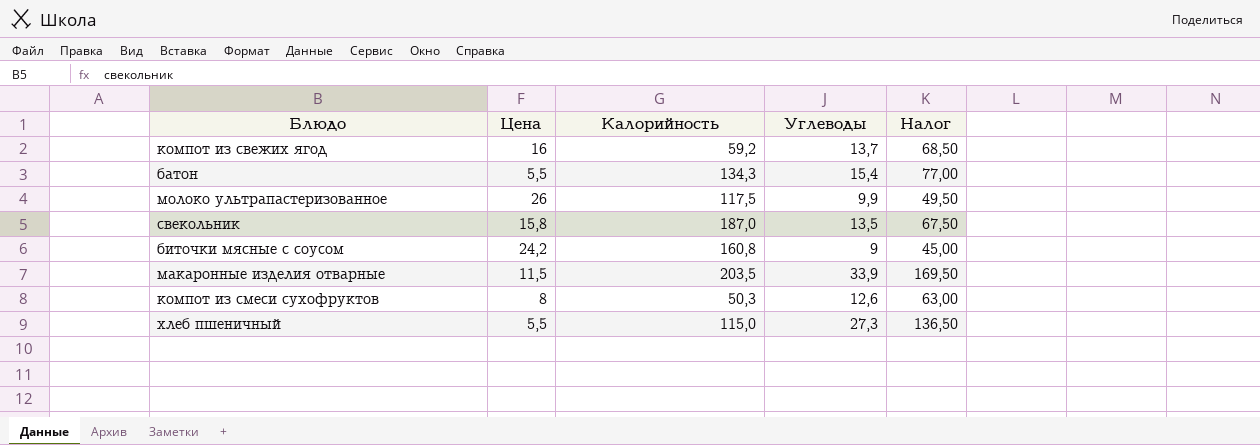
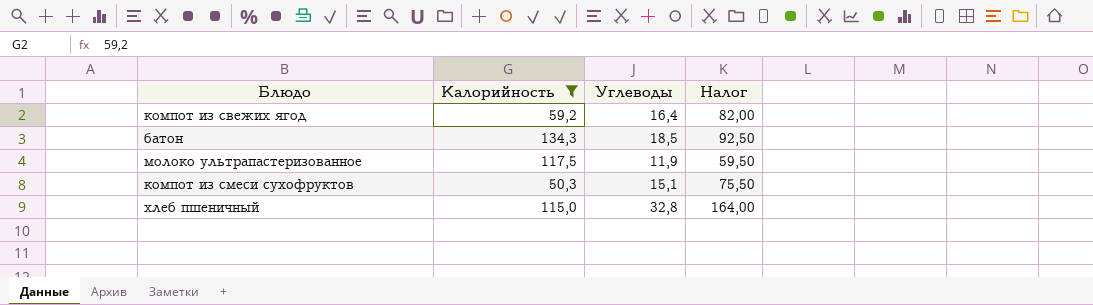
filter: none -> Калорийность <= 134,3
column Цена | position: 2 -> none
компот из свежих ягод | Углеводы: 13,7 -> 16,4
компот из свежих ягод | Налог: 68,50 -> 82,00
батон | Углеводы: 15,4 -> 18,5
батон | Налог: 77,00 -> 92,50
молоко ультрапастеризованное | Углеводы: 9,9 -> 11,9
молоко ультрапастеризованное | Налог: 49,50 -> 59,50
компот из смеси сухофруктов | Углеводы: 12,6 -> 15,1
компот из смеси сухофруктов | Налог: 63,00 -> 75,50
хлеб пшеничный | Углеводы: 27,3 -> 32,8
хлеб пшеничный | Налог: 136,50 -> 164,00

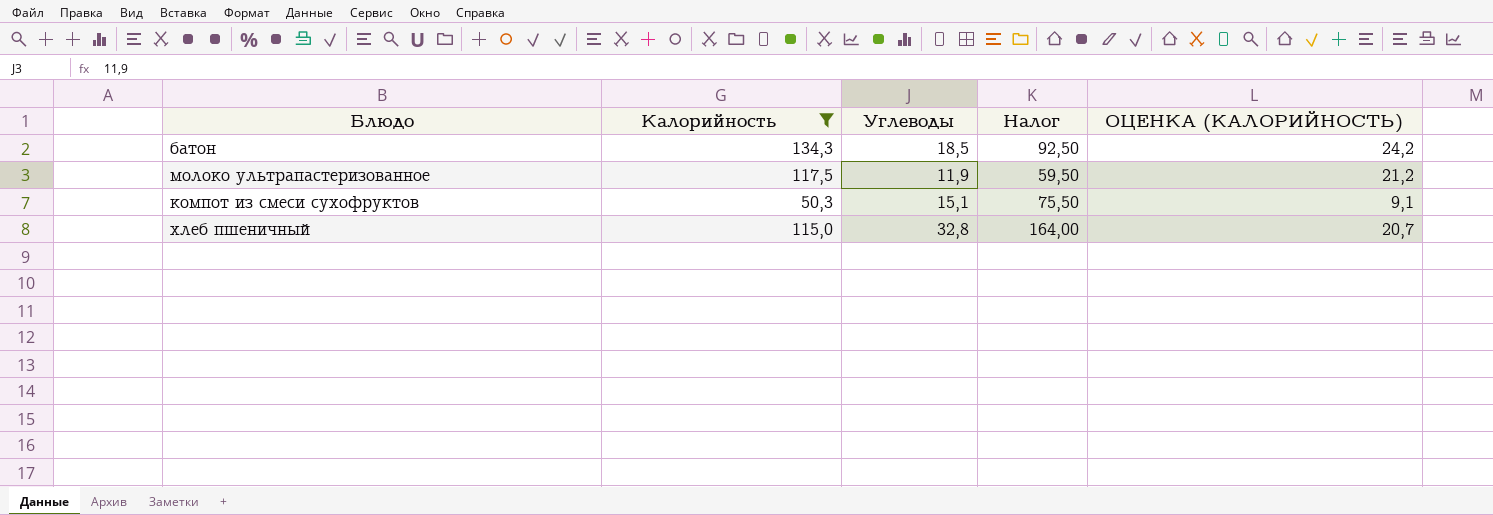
column ОЦЕНКА (КАЛОРИЙНОСТЬ) | formula: none -> [Калорийность] * 0,18
row компот из свежих ягод: 59,2 | 16,4 | 82,00 -> none

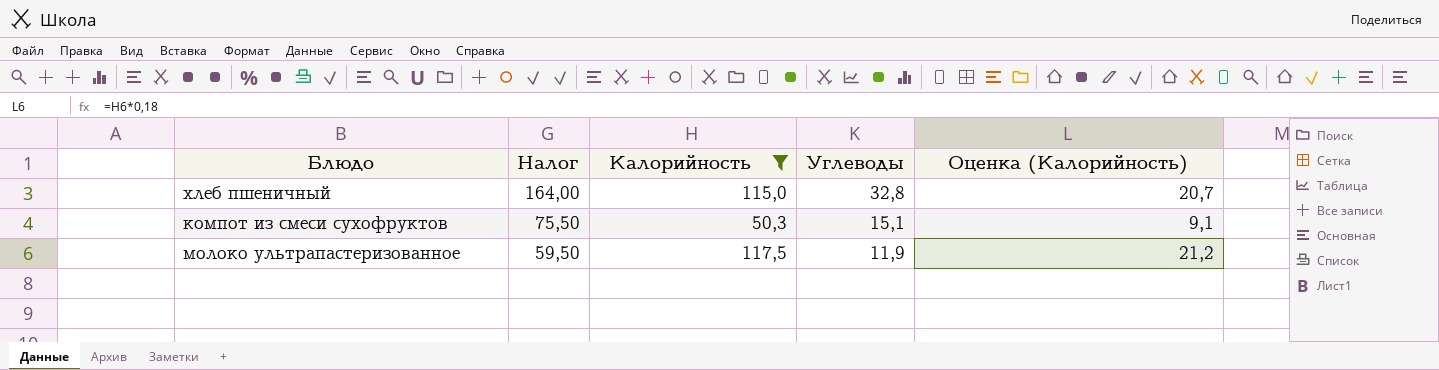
row order: none -> Налог descending
column Налог | position: 4 -> 2
column name: ОЦЕНКА (КАЛОРИЙНОСТЬ) -> Оценка (Калорийность)
row батон: 134,3 | 18,5 | 92,50 | 24,2 -> none

